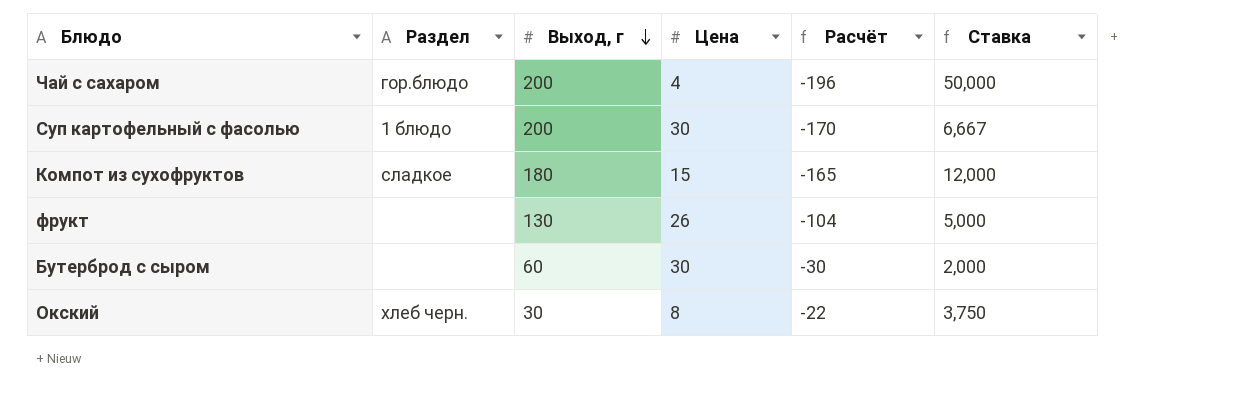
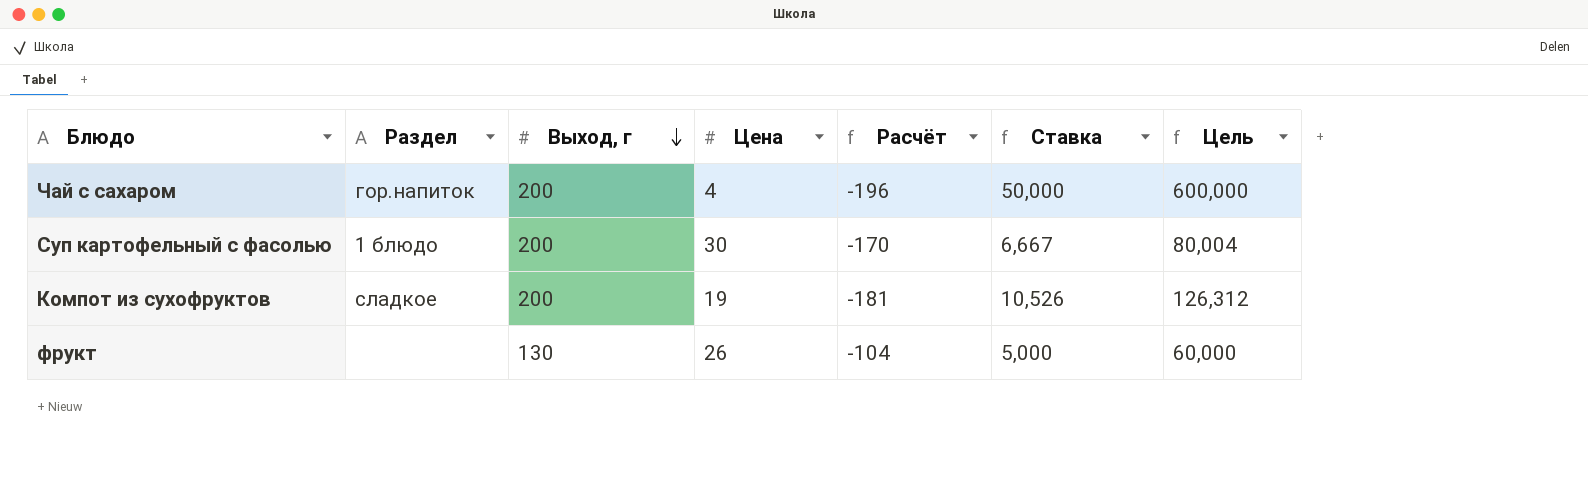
column Цель | formula: none -> [Ставка] * 12
row Бутерброд с сыром: none | 60 | 30 | -30 | 2,000 -> none
row Окский: хлеб черн. | 30 | 8 | -22 | 3,750 -> none
Чай с сахаром | Раздел: гор.блюдо -> гор.напиток
Компот из сухофруктов | Выход, г: 180 -> 200
Компот из сухофруктов | Цена: 15 -> 19
Компот из сухофруктов | Расчёт: -165 -> -181
Компот из сухофруктов | Ставка: 12,000 -> 10,526

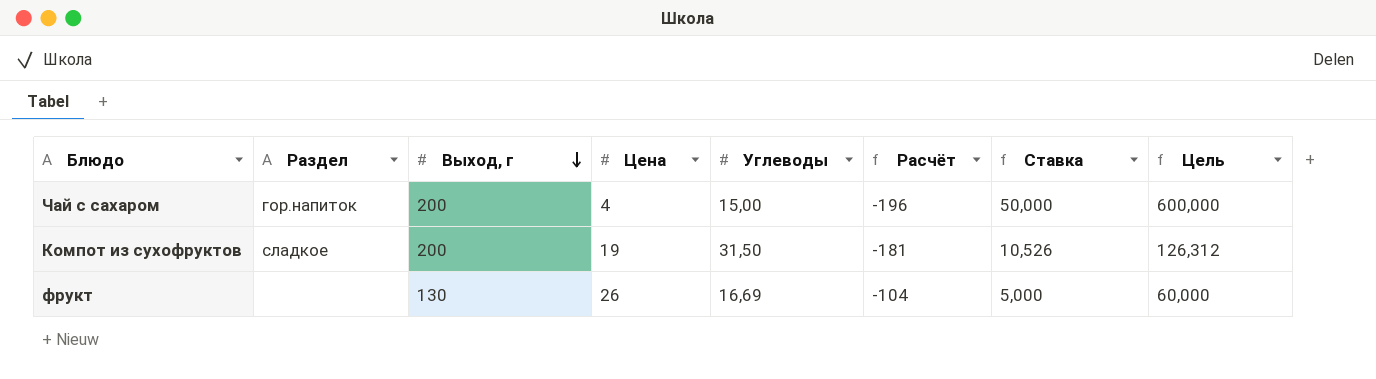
column Углеводы | position: none -> 5
row Суп картофельный с фасолью: 1 блюдо | 200 | 30 | -170 | 6,667 | 80,004 -> none

